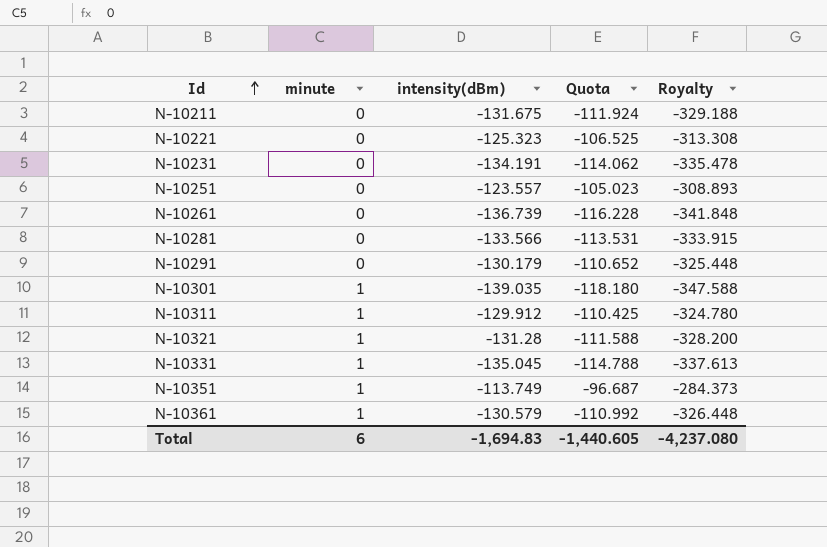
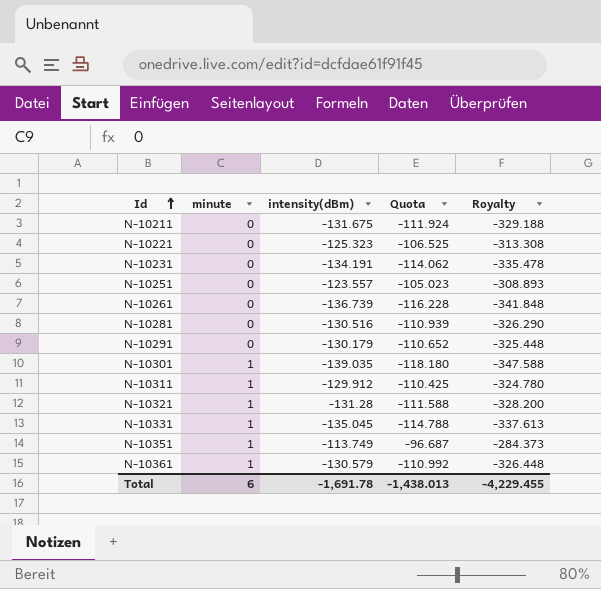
N-10281 | intensity(dBm): -133.566 -> -130.516
N-10281 | Quota: -113.531 -> -110.939
N-10281 | Royalty: -333.915 -> -326.290
Total | intensity(dBm): -1,694.83 -> -1,691.78
Total | Quota: -1,440.605 -> -1,438.013
Total | Royalty: -4,237.080 -> -4,229.455

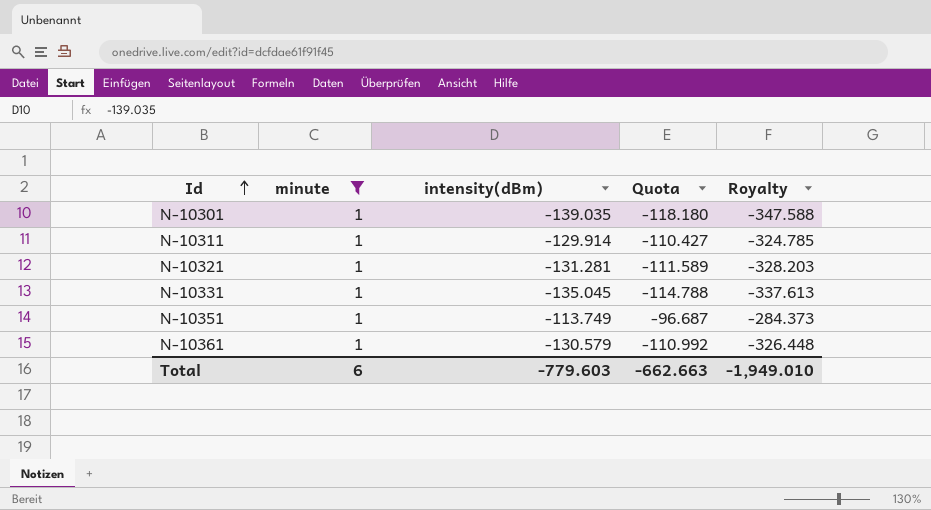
filter: none -> minute = 1
N-10311 | intensity(dBm): -129.912 -> -129.914
N-10311 | Quota: -110.425 -> -110.427
N-10311 | Royalty: -324.780 -> -324.785
N-10321 | intensity(dBm): -131.28 -> -131.281
N-10321 | Quota: -111.588 -> -111.589
N-10321 | Royalty: -328.200 -> -328.203
Total | intensity(dBm): -1,691.78 -> -779.603
Total | Quota: -1,438.013 -> -662.663
Total | Royalty: -4,229.455 -> -1,949.010

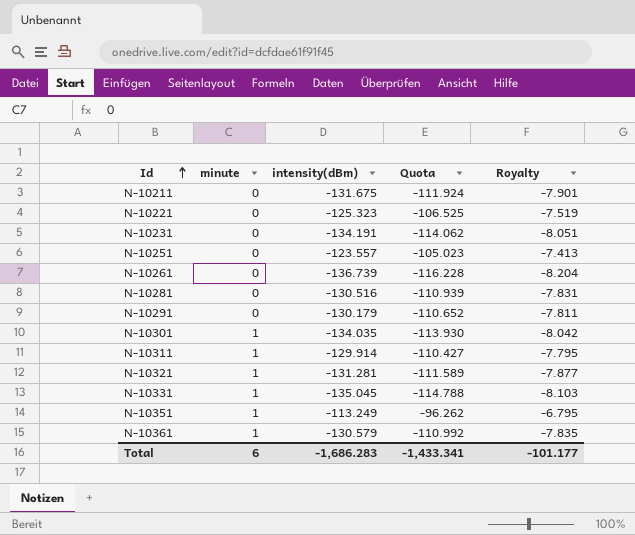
filter: minute = 1 -> none
column Royalty | formula: [intensity(dBm)] * 2.5 -> [intensity(dBm)] * 0.06
N-10301 | intensity(dBm): -139.035 -> -134.035
N-10301 | Quota: -118.180 -> -113.930
N-10351 | intensity(dBm): -113.749 -> -113.249
N-10351 | Quota: -96.687 -> -96.262
Total | intensity(dBm): -779.603 -> -1,686.283
Total | Quota: -662.663 -> -1,433.341
Total | Royalty: -1,949.010 -> -101.177

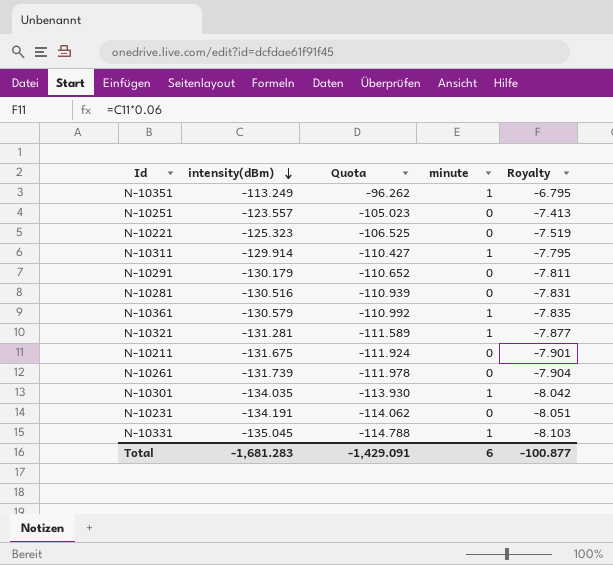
row order: Id ascending -> intensity(dBm) descending
column minute | position: 2 -> 4
N-10261 | intensity(dBm): -136.739 -> -131.739
N-10261 | Quota: -116.228 -> -111.978
N-10261 | Royalty: -8.204 -> -7.904
Total | intensity(dBm): -1,686.283 -> -1,681.283
Total | Quota: -1,433.341 -> -1,429.091
Total | Royalty: -101.177 -> -100.877

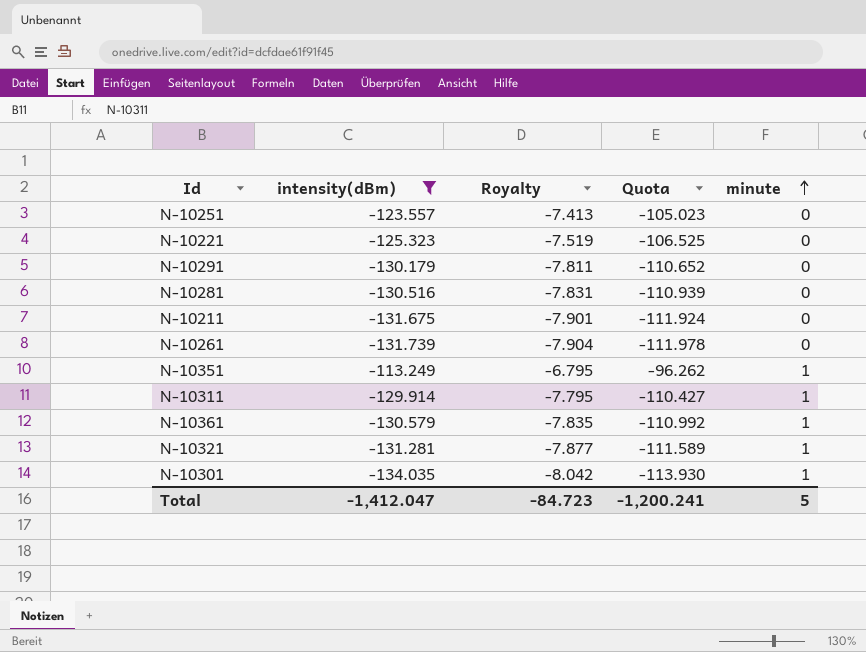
filter: none -> intensity(dBm) >= -134.035
row order: intensity(dBm) descending -> minute ascending
column Royalty | position: 5 -> 3
Total | intensity(dBm): -1,681.283 -> -1,412.047
Total | Royalty: -100.877 -> -84.723
Total | Quota: -1,429.091 -> -1,200.241
Total | minute: 6 -> 5

